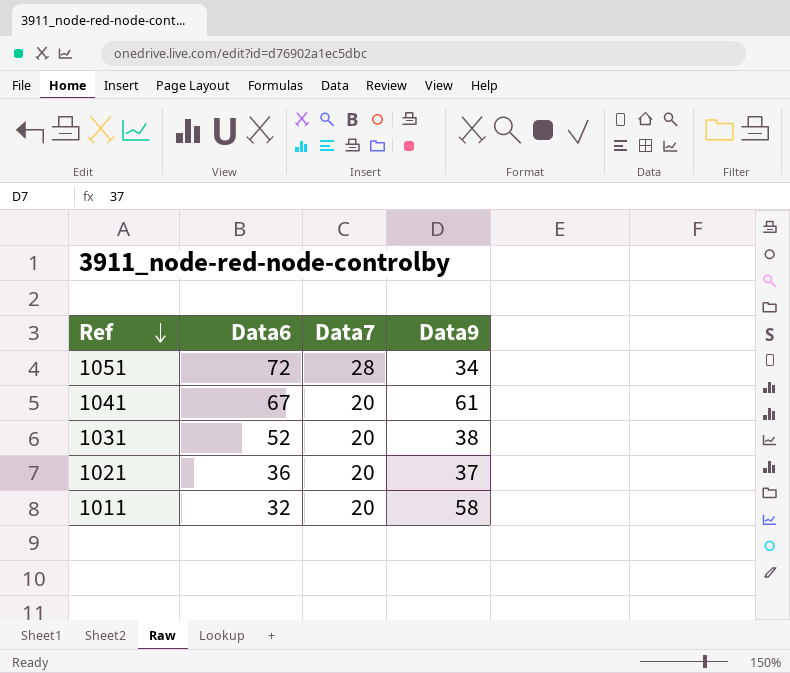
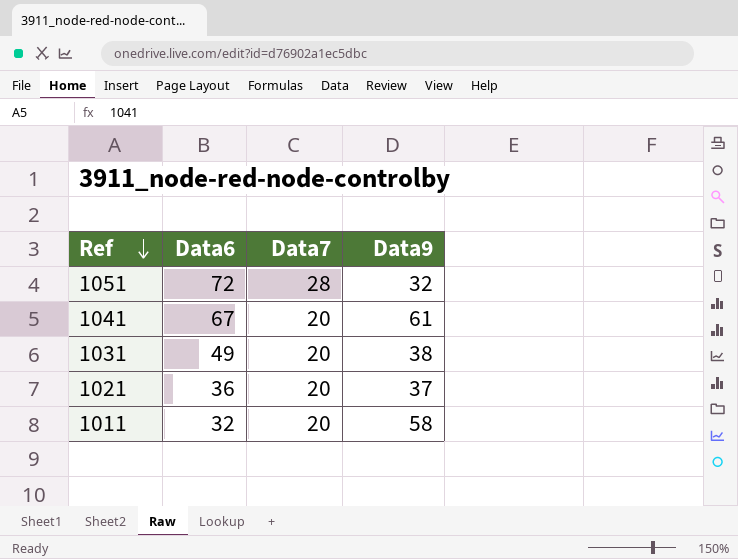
1051 | Data9: 34 -> 32
1031 | Data6: 52 -> 49

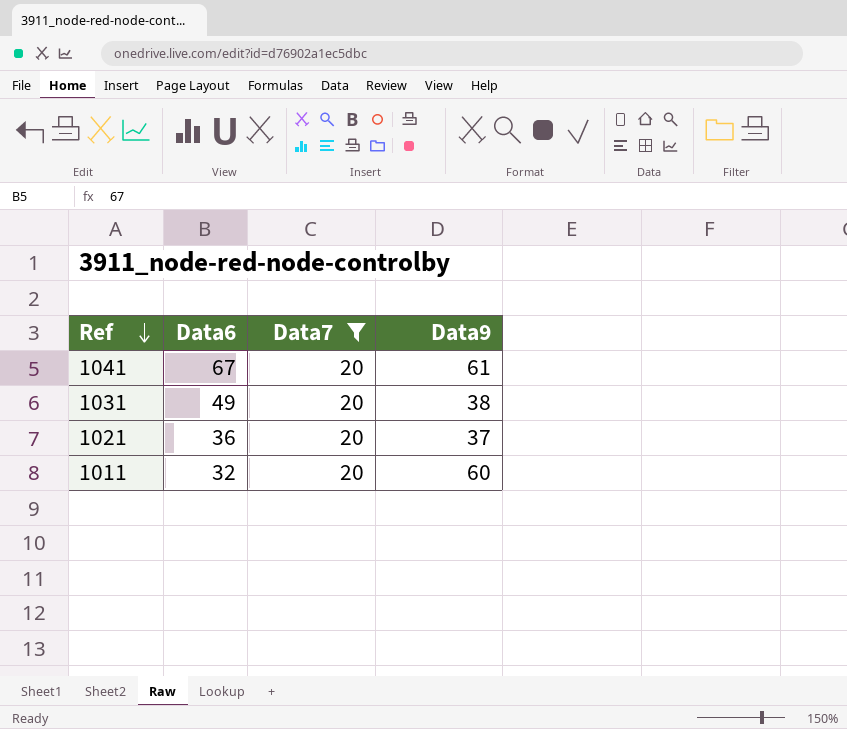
filter: none -> Data7 = 20
1011 | Data9: 58 -> 60

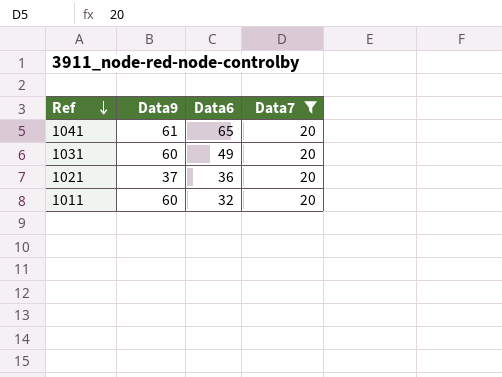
column Data9 | position: 4 -> 2
1041 | Data6: 67 -> 65
1031 | Data9: 38 -> 60

